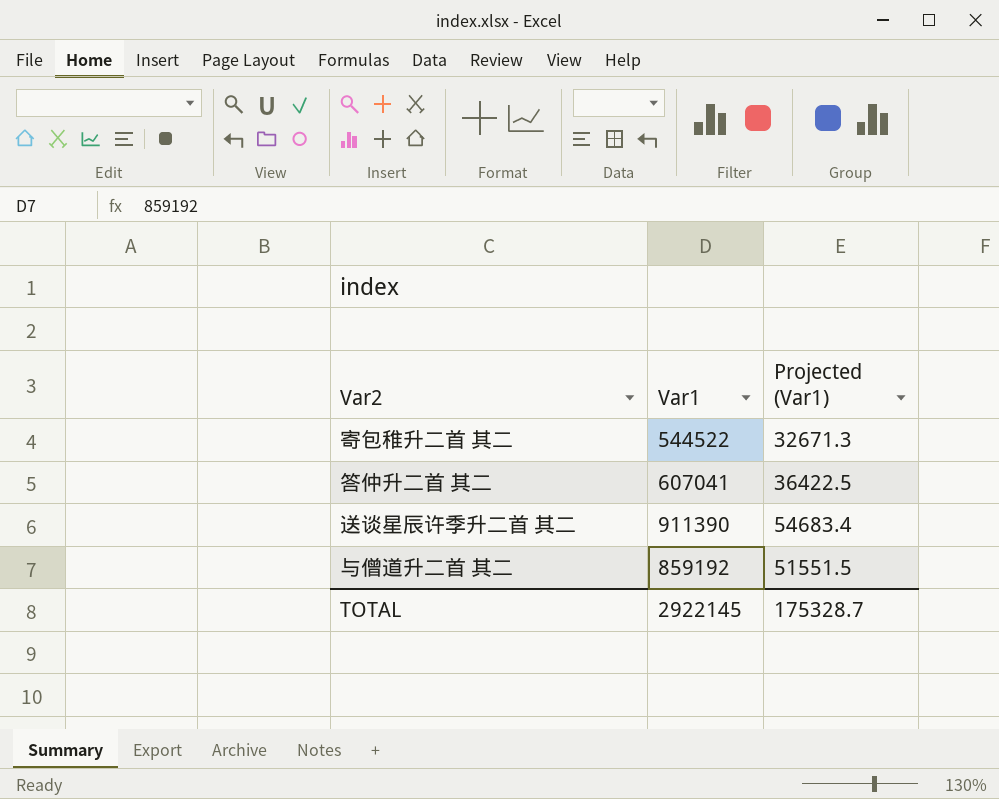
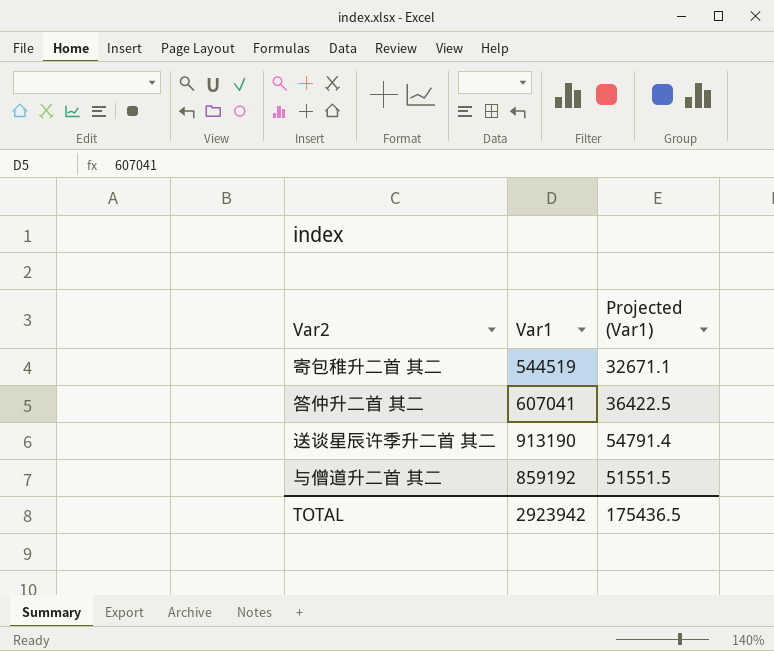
寄包稚升二首 其二 | Var1: 544522 -> 544519
寄包稚升二首 其二 | Projected (Var1): 32671.3 -> 32671.1
送谈星辰许季升二首 其二 | Var1: 911390 -> 913190
送谈星辰许季升二首 其二 | Projected (Var1): 54683.4 -> 54791.4
TOTAL | Var1: 2922145 -> 2923942
TOTAL | Projected (Var1): 175328.7 -> 175436.5

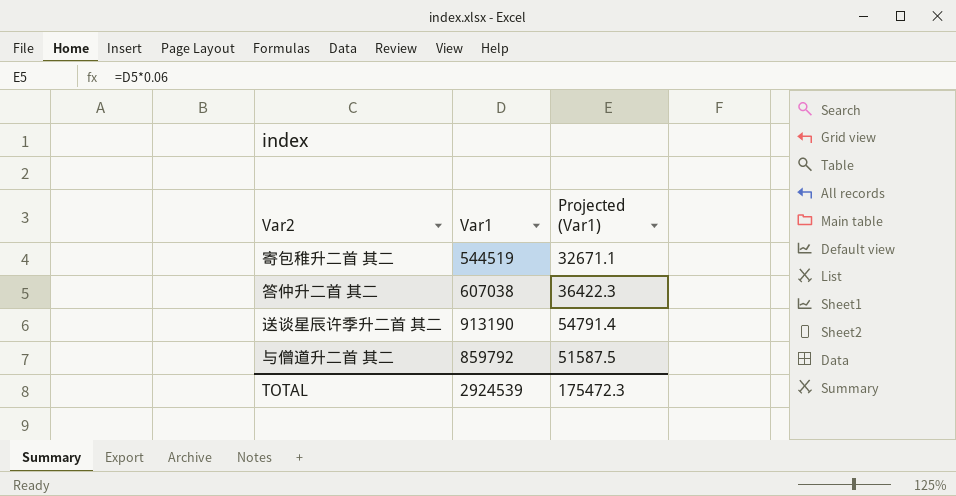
答仲升二首 其二 | Var1: 607041 -> 607038
答仲升二首 其二 | Projected (Var1): 36422.5 -> 36422.3
与僧道升二首 其二 | Var1: 859192 -> 859792
与僧道升二首 其二 | Projected (Var1): 51551.5 -> 51587.5
TOTAL | Var1: 2923942 -> 2924539
TOTAL | Projected (Var1): 175436.5 -> 175472.3

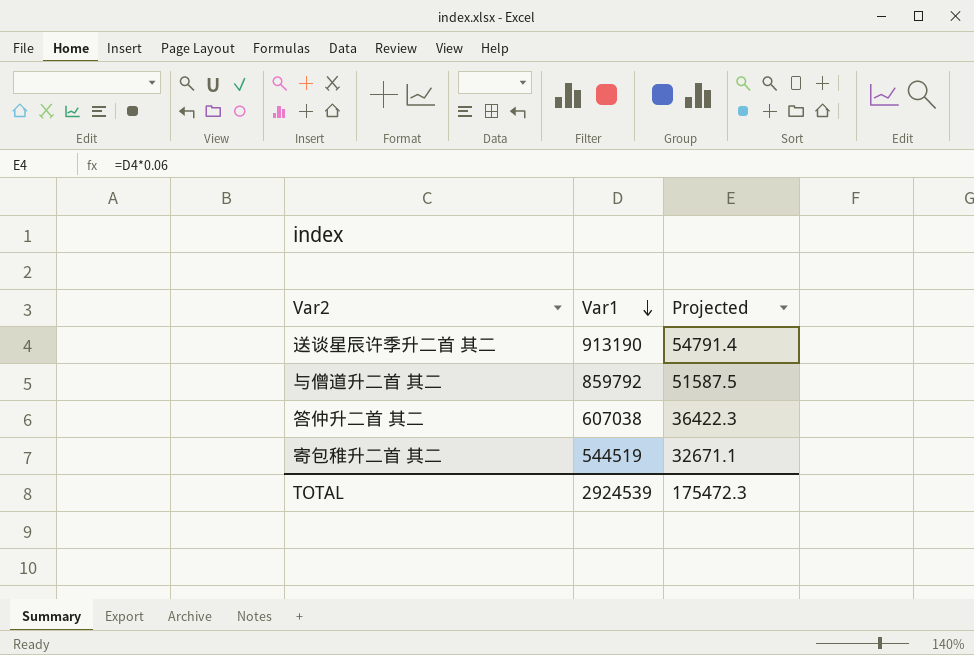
row order: none -> Var1 descending
column name: Projected (Var1) -> Projected

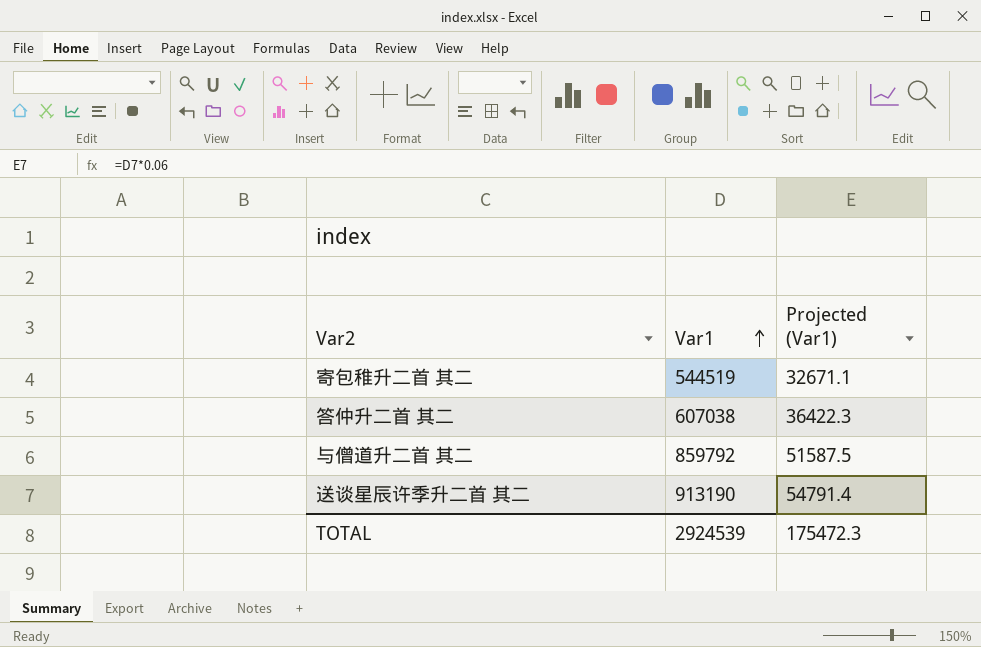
row order: Var1 descending -> Var1 ascending
column name: Projected -> Projected (Var1)

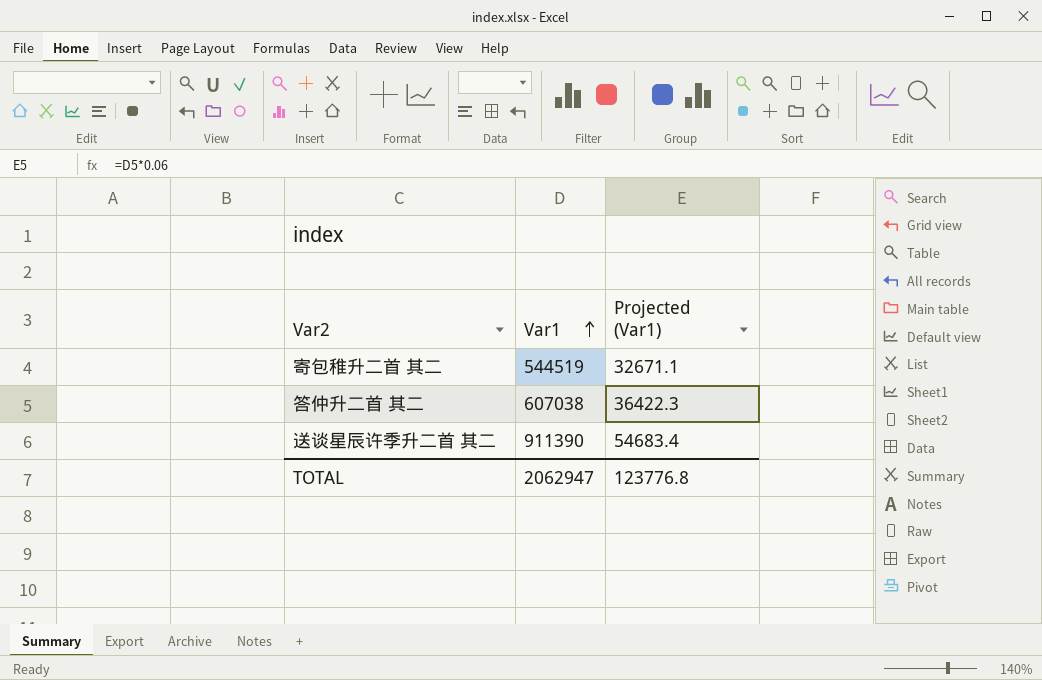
row 与僧道升二首 其二: 859792 | 51587.5 -> none
送谈星辰许季升二首 其二 | Var1: 913190 -> 911390
送谈星辰许季升二首 其二 | Projected (Var1): 54791.4 -> 54683.4
TOTAL | Var1: 2924539 -> 2062947
TOTAL | Projected (Var1): 175472.3 -> 123776.8

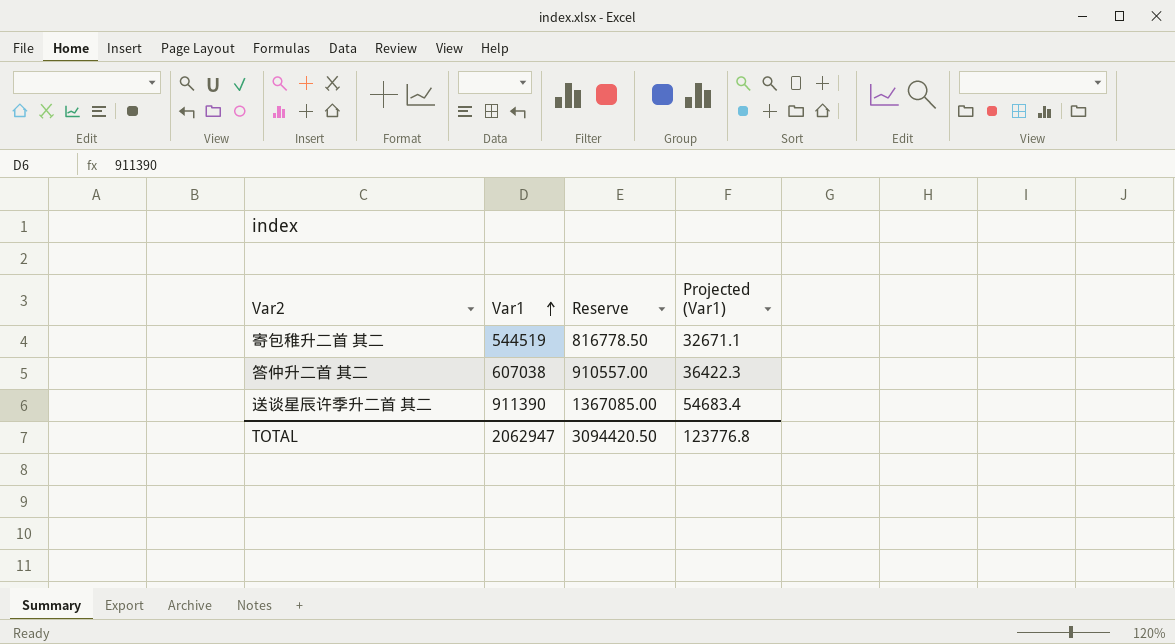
column Reserve | formula: none -> [Var1] * 1.5

